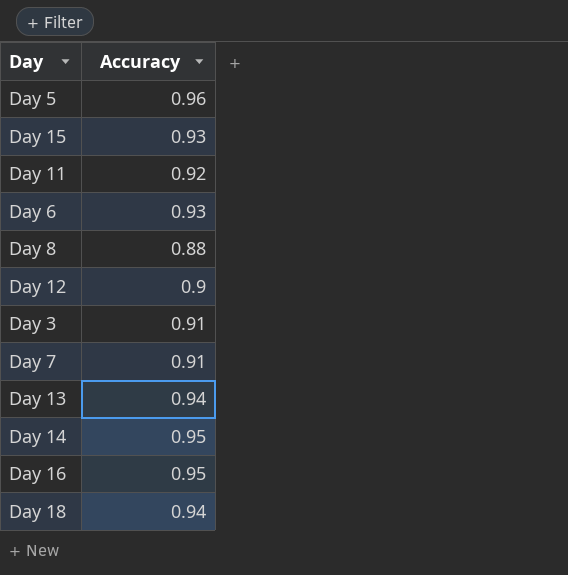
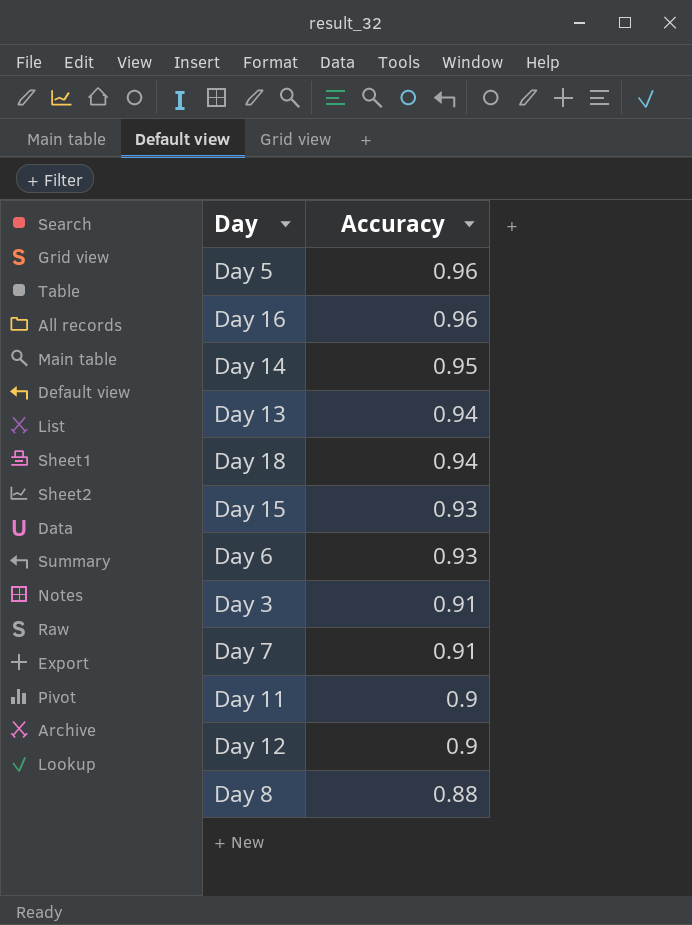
row order: none -> Accuracy descending
Day 16 | Accuracy: 0.95 -> 0.96
Day 11 | Accuracy: 0.92 -> 0.9

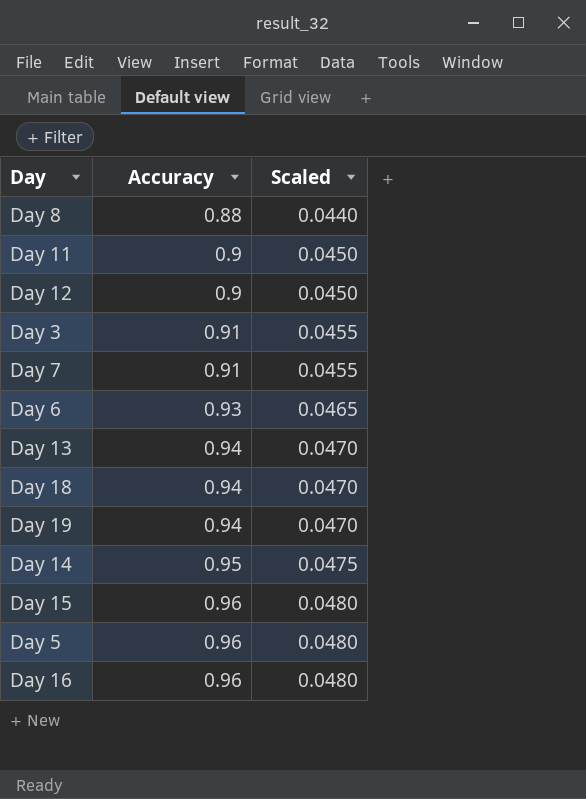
row order: Accuracy descending -> Accuracy ascending
column Scaled | formula: none -> [Accuracy] * 0.05
row Day 19: none -> 0.94 | 0.0470
Day 15 | Accuracy: 0.93 -> 0.96

